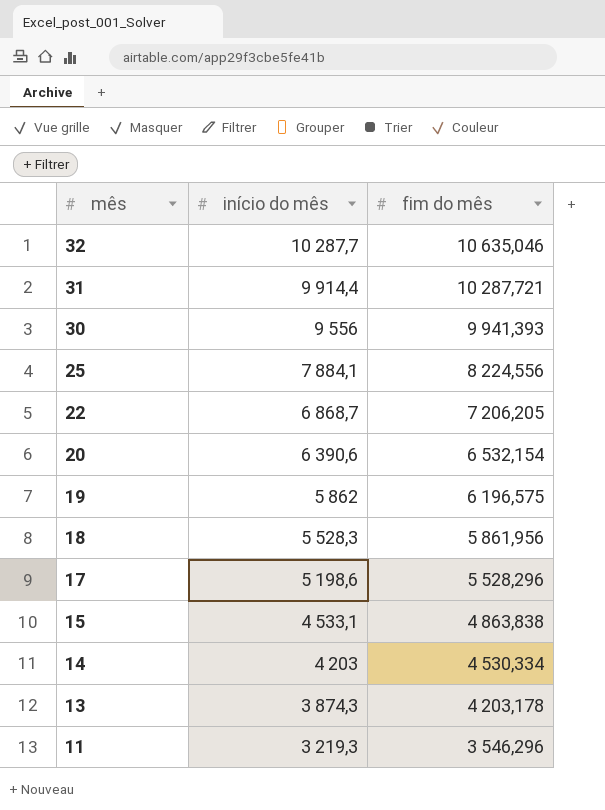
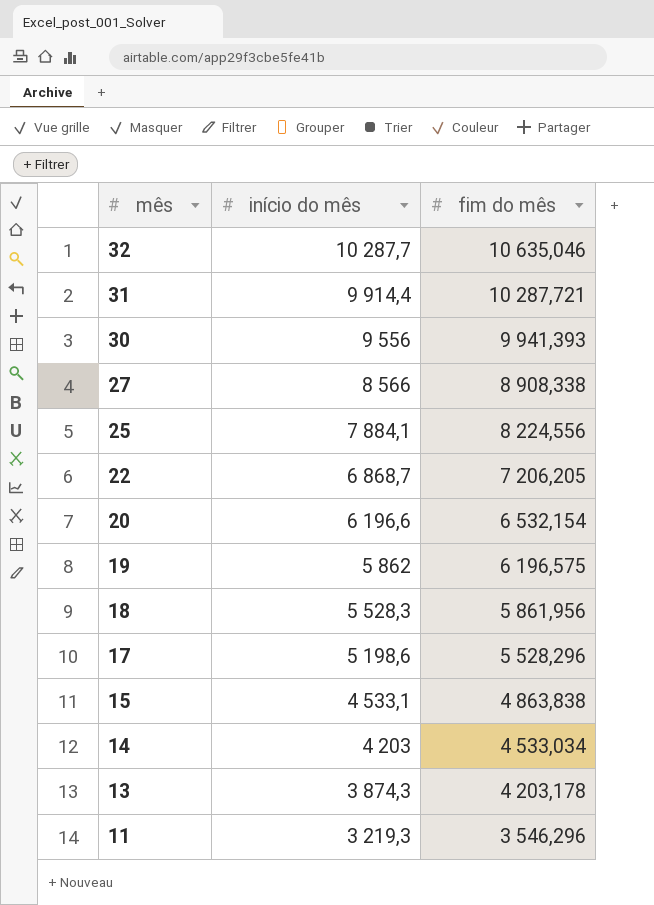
row 27: none -> 8 566 | 8 908,338
20 | início do mês: 6 390,6 -> 6 196,6
14 | fim do mês: 4 530,334 -> 4 533,034

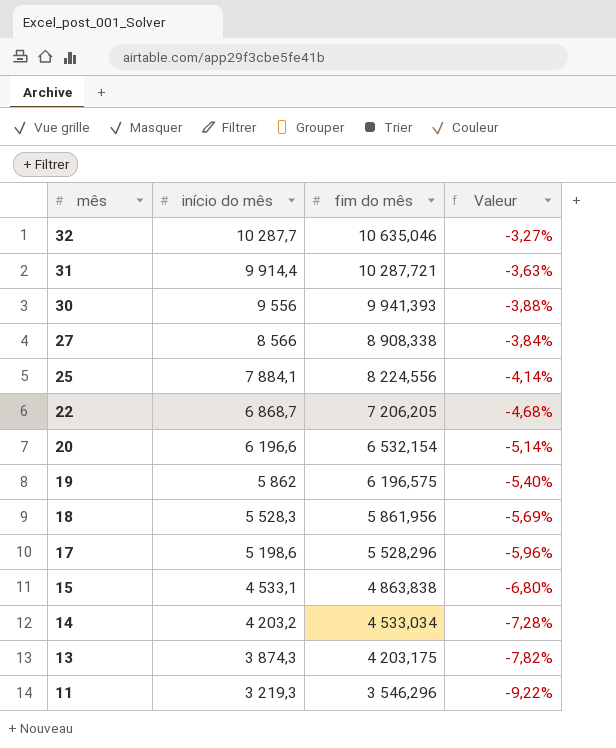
column Valeur | formula: none -> ([início do mês] - [fim do mês]) / [fim do mês]
14 | início do mês: 4 203 -> 4 203,2
13 | fim do mês: 4 203,178 -> 4 203,175

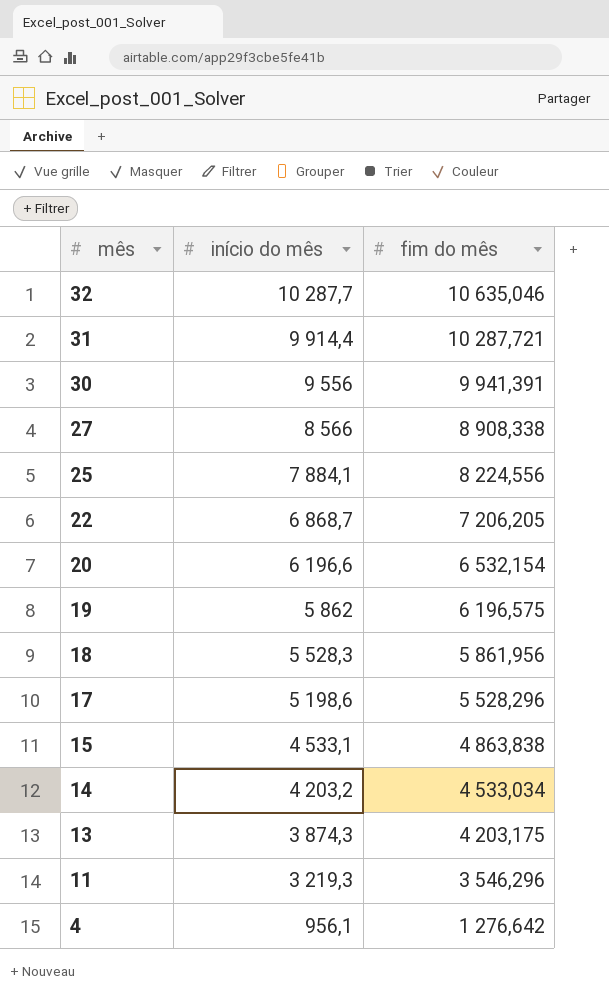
column Valeur | formula: ([início do mês] - [fim do mês]) / [fim do mês] -> none
30 | fim do mês: 9 941,393 -> 9 941,391
row 4: none -> 956,1 | 1 276,642

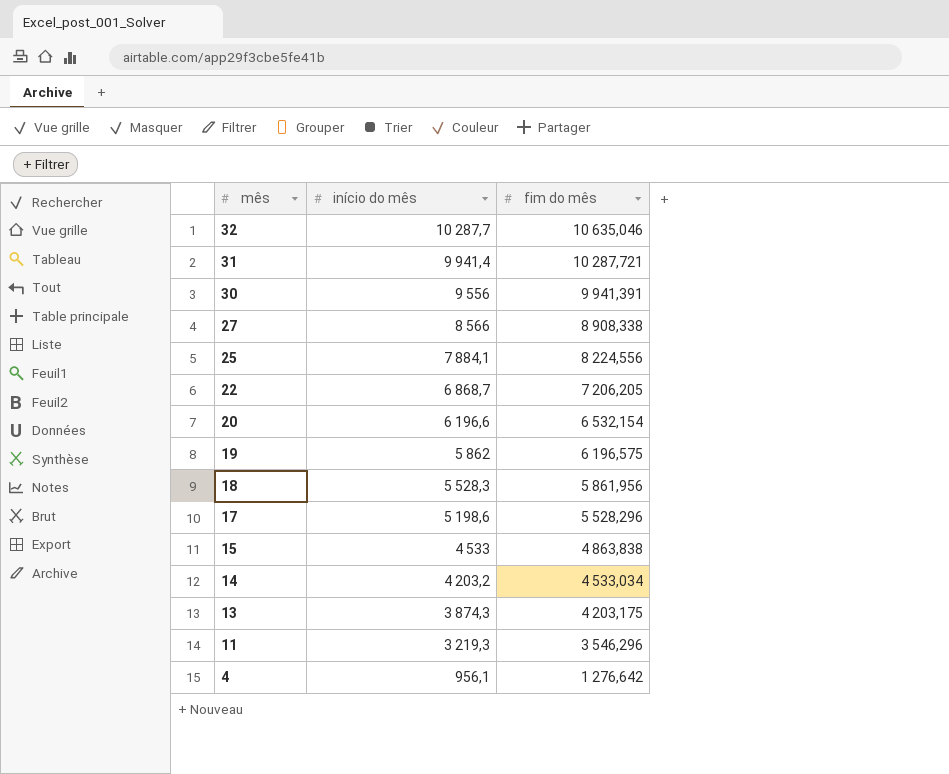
31 | início do mês: 9 914,4 -> 9 941,4
15 | início do mês: 4 533,1 -> 4 533

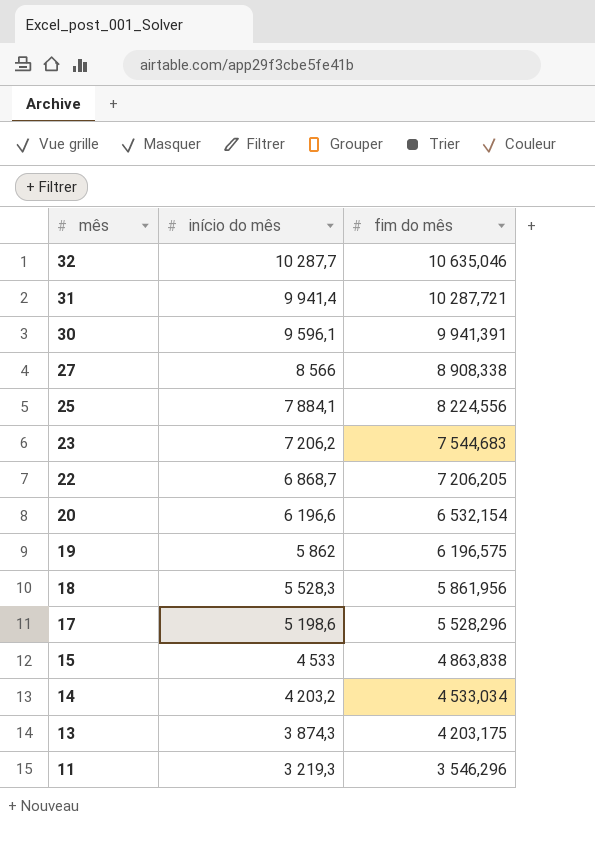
row 4: 956,1 | 1 276,642 -> none
30 | início do mês: 9 556 -> 9 596,1
row 23: none -> 7 206,2 | 7 544,683

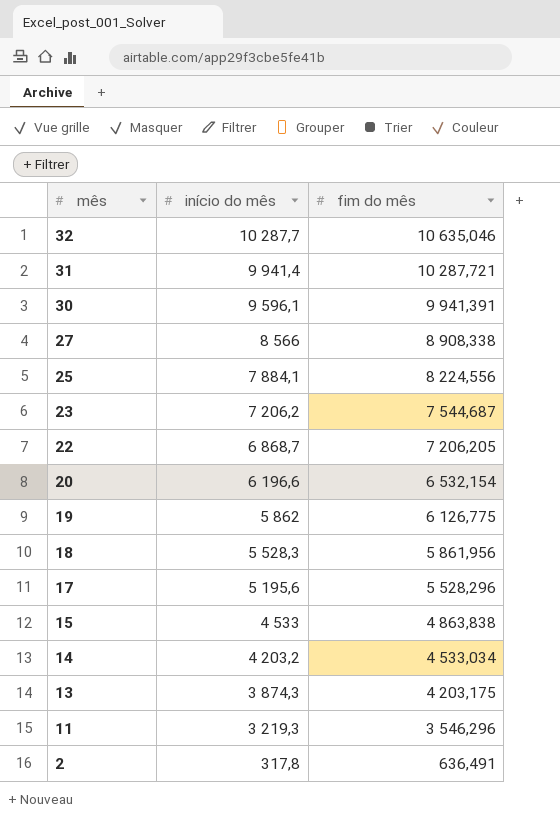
23 | fim do mês: 7 544,683 -> 7 544,687
19 | fim do mês: 6 196,575 -> 6 126,775
17 | início do mês: 5 198,6 -> 5 195,6
row 2: none -> 317,8 | 636,491

